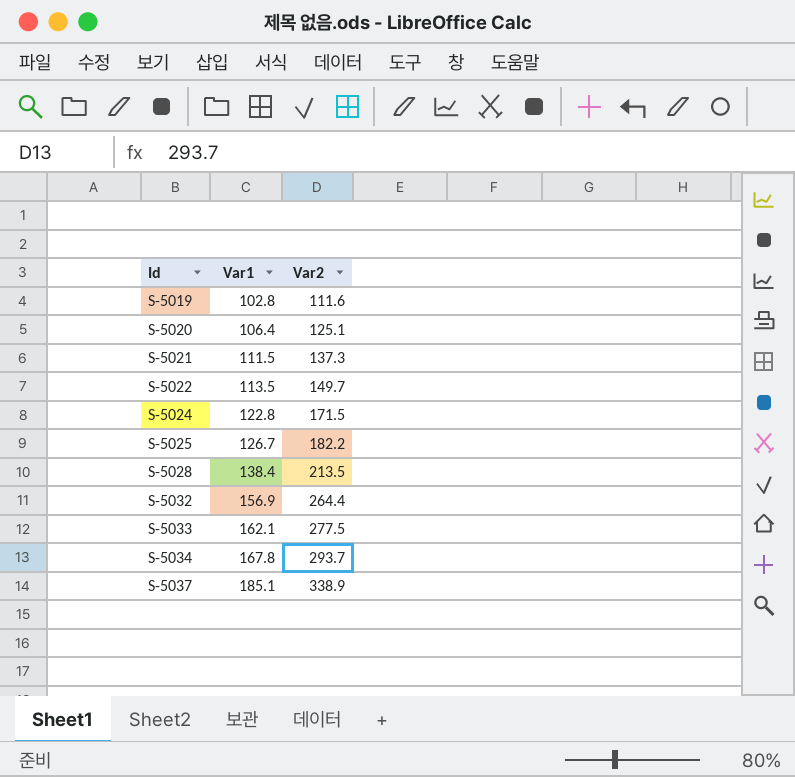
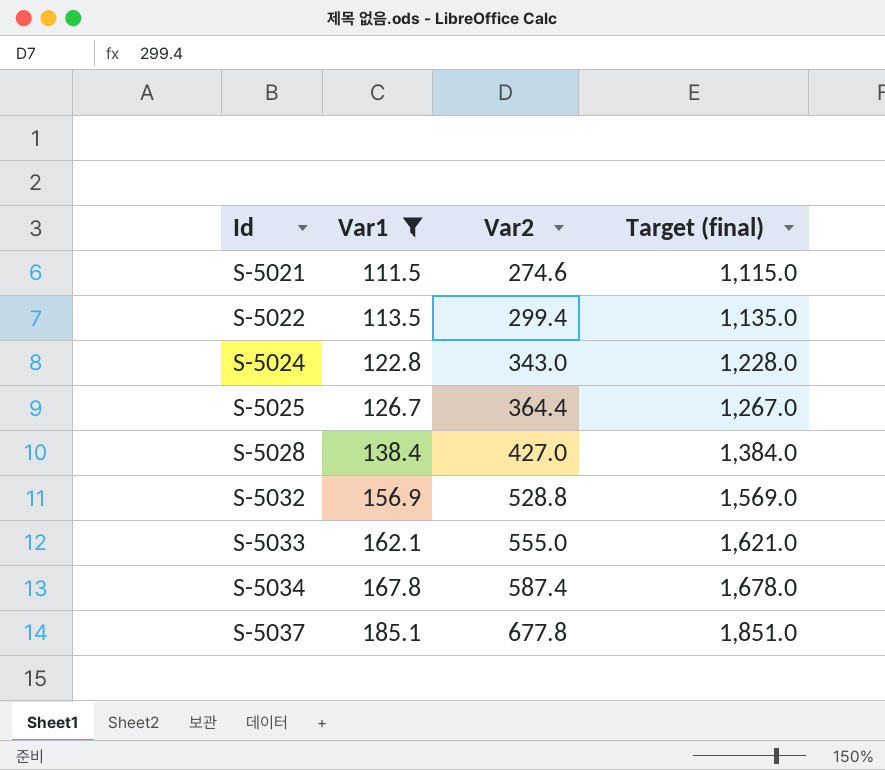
filter: none -> Var1 >= 111.5
column Target (final) | formula: none -> [Var1] * 10
S-5021 | Var2: 137.3 -> 274.6
S-5022 | Var2: 149.7 -> 299.4
S-5024 | Var2: 171.5 -> 343.0
S-5025 | Var2: 182.2 -> 364.4
S-5028 | Var2: 213.5 -> 427.0
S-5032 | Var2: 264.4 -> 528.8
S-5033 | Var2: 277.5 -> 555.0
S-5034 | Var2: 293.7 -> 587.4
S-5037 | Var2: 338.9 -> 677.8

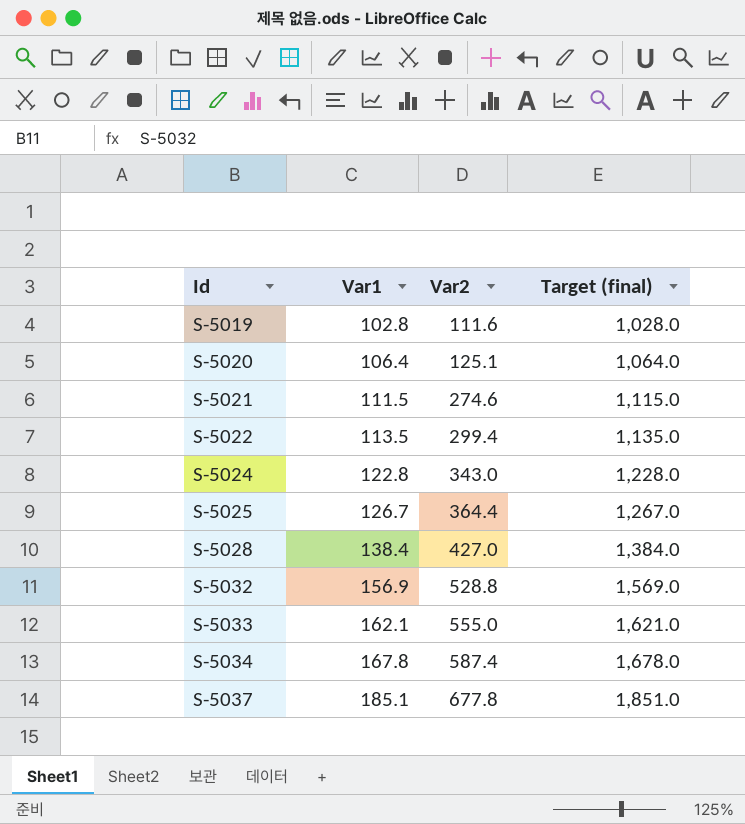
filter: Var1 >= 111.5 -> none

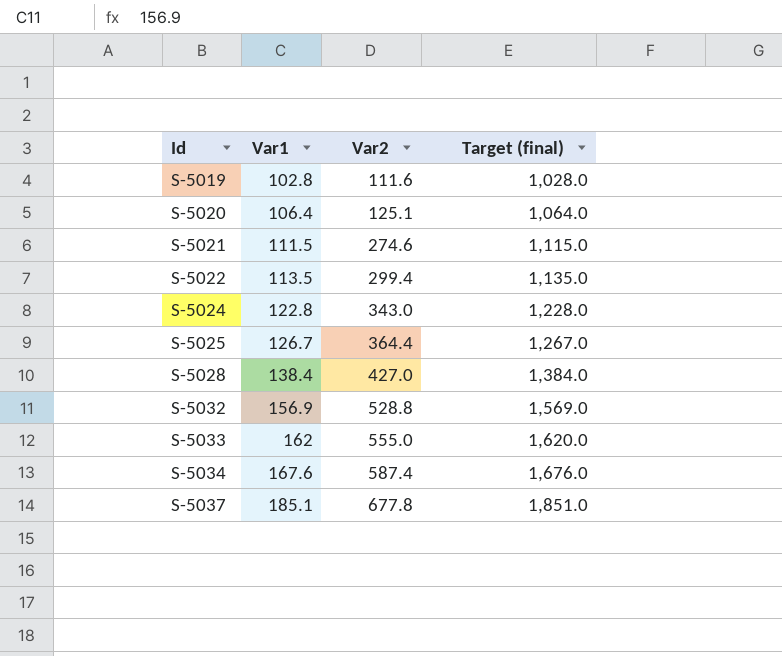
S-5033 | Var1: 162.1 -> 162
S-5033 | Target (final): 1,621.0 -> 1,620.0
S-5034 | Var1: 167.8 -> 167.6
S-5034 | Target (final): 1,678.0 -> 1,676.0

